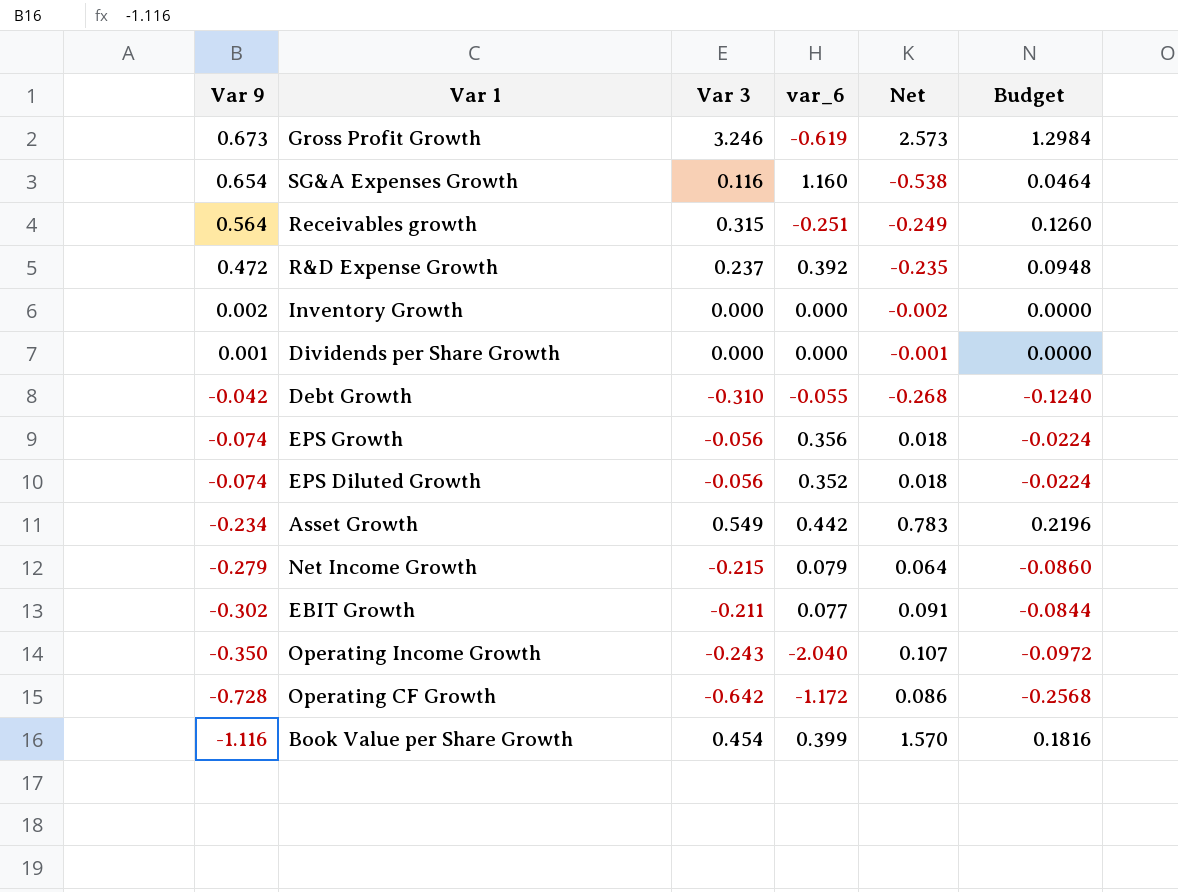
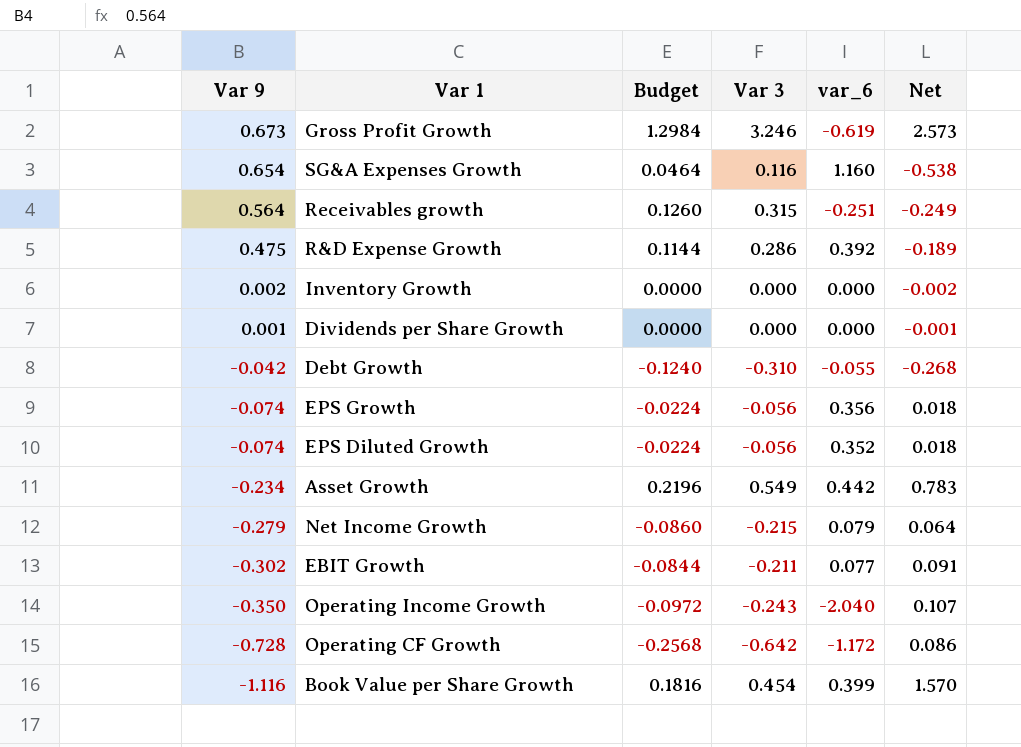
column Budget | position: 6 -> 3
R&D Expense Growth | Var 9: 0.472 -> 0.475
R&D Expense Growth | Budget: 0.0948 -> 0.1144
R&D Expense Growth | Var 3: 0.237 -> 0.286
R&D Expense Growth | Net: -0.235 -> -0.189

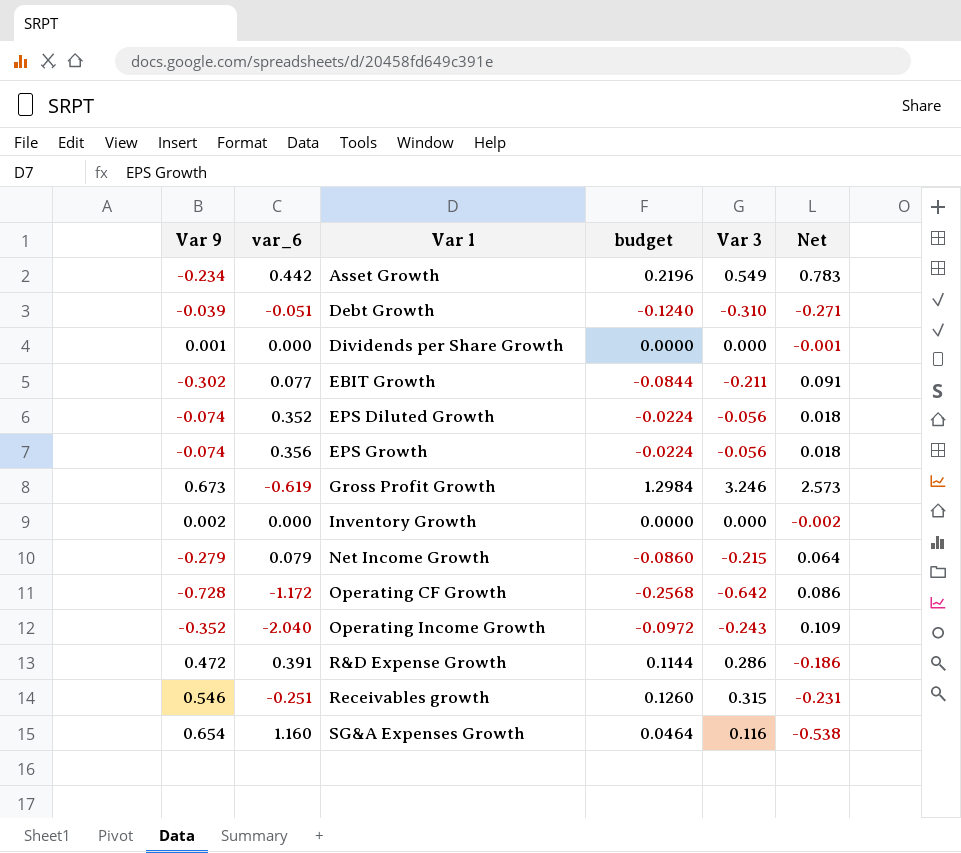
row order: Var 9 descending -> Var 1 ascending
column var_6 | position: 5 -> 2
column name: Budget -> budget
row Book Value per Share Growth: -1.116 | 0.1816 | 0.454 | 0.399 | 1.570 -> none
Debt Growth | Var 9: -0.042 -> -0.039
Debt Growth | var_6: -0.055 -> -0.051
Debt Growth | Net: -0.268 -> -0.271
Operating Income Growth | Var 9: -0.350 -> -0.352
Operating Income Growth | Net: 0.107 -> 0.109
R&D Expense Growth | Var 9: 0.475 -> 0.472
R&D Expense Growth | var_6: 0.392 -> 0.391
R&D Expense Growth | Net: -0.189 -> -0.186
Receivables growth | Var 9: 0.564 -> 0.546
Receivables growth | Net: -0.249 -> -0.231

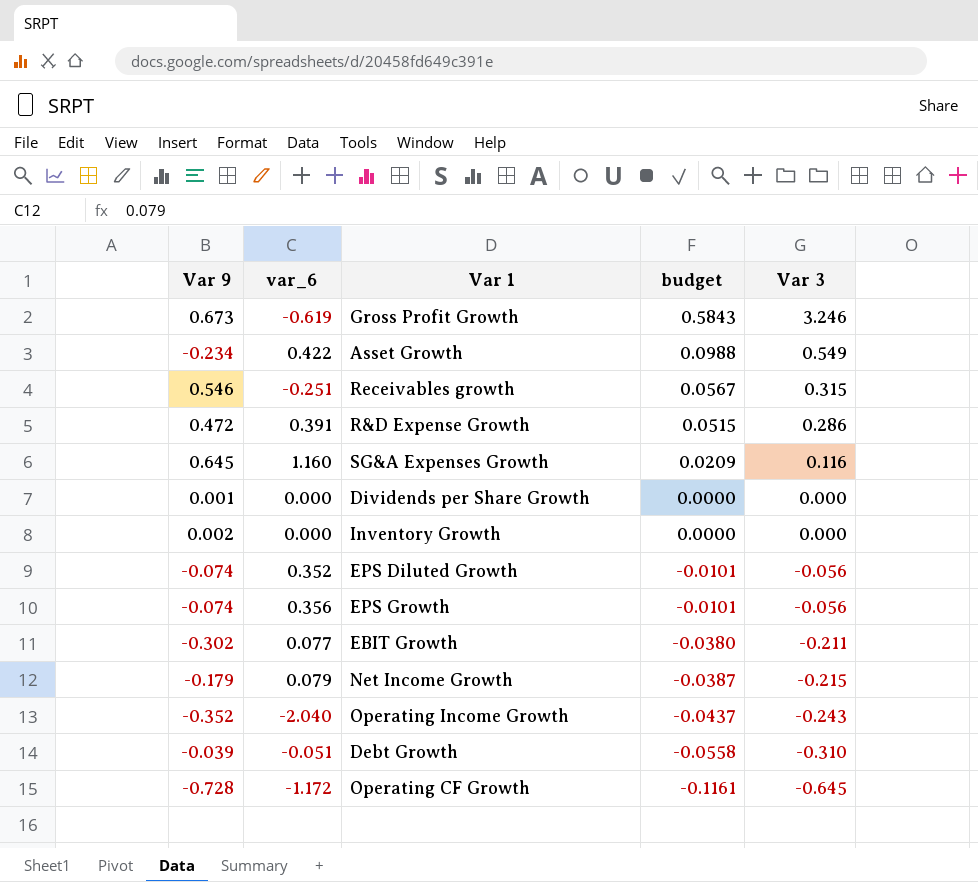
row order: Var 1 ascending -> budget descending
column Net | formula: [Var 3] - [Var 9] -> none
column budget | formula: [Var 3] * 0.4 -> [Var 3] * 0.18
Asset Growth | var_6: 0.442 -> 0.422
SG&A Expenses Growth | Var 9: 0.654 -> 0.645
Net Income Growth | Var 9: -0.279 -> -0.179
Operating CF Growth | Var 3: -0.642 -> -0.645

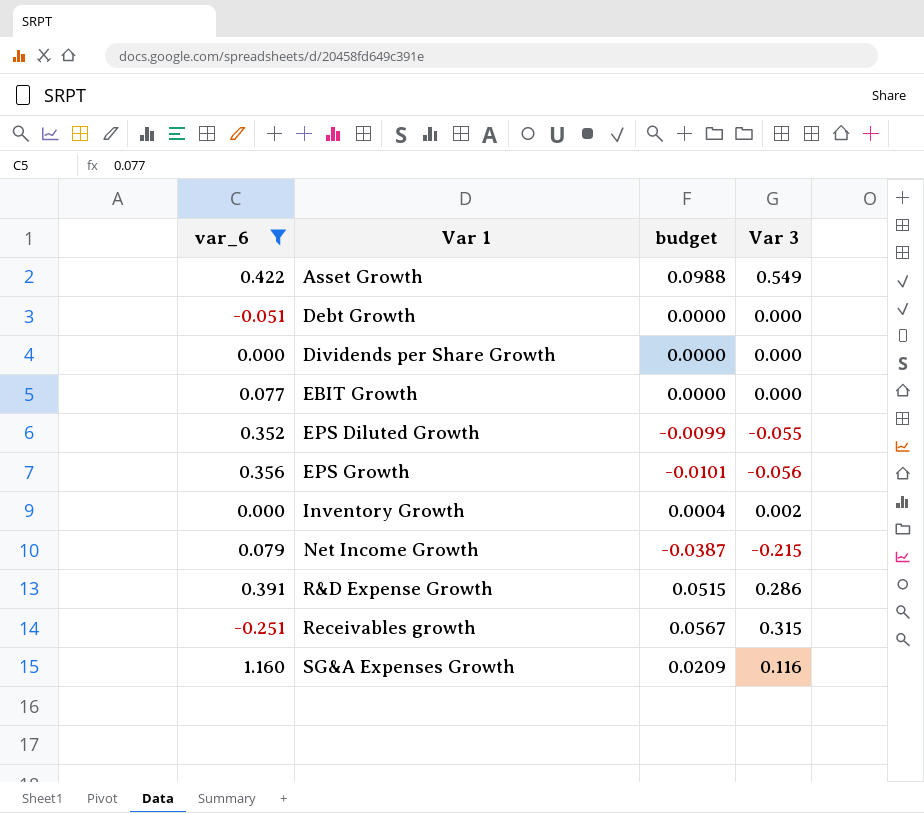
filter: none -> var_6 >= -0.251
row order: budget descending -> Var 1 ascending
column Var 9 | position: 1 -> none
Debt Growth | budget: -0.0558 -> 0.0000
Debt Growth | Var 3: -0.310 -> 0.000
EBIT Growth | budget: -0.0380 -> 0.0000
EBIT Growth | Var 3: -0.211 -> 0.000
EPS Diluted Growth | budget: -0.0101 -> -0.0099
EPS Diluted Growth | Var 3: -0.056 -> -0.055
Inventory Growth | budget: 0.0000 -> 0.0004
Inventory Growth | Var 3: 0.000 -> 0.002

